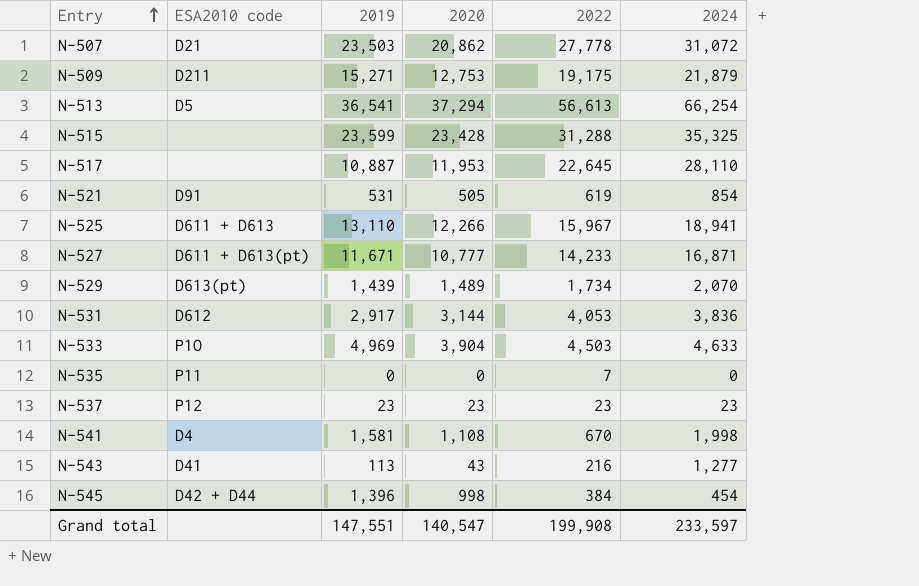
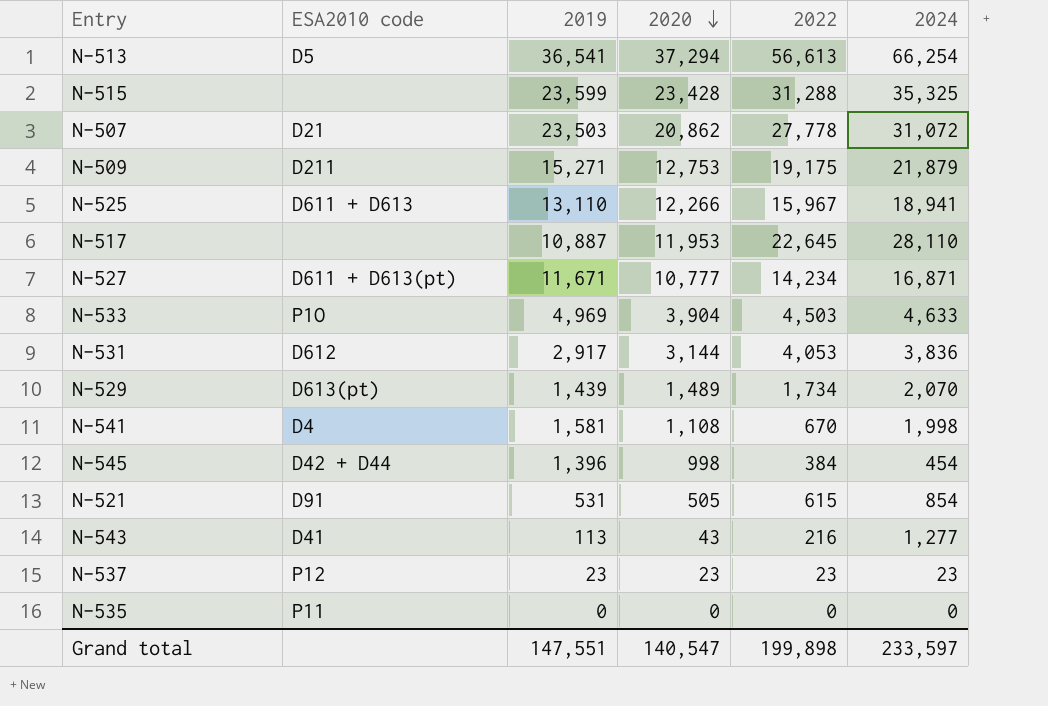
row order: Entry ascending -> 2020 descending
N-527 | 2022: 14,233 -> 14,234
N-521 | 2022: 619 -> 615
N-535 | 2022: 7 -> 0
Grand total | 2022: 199,908 -> 199,898

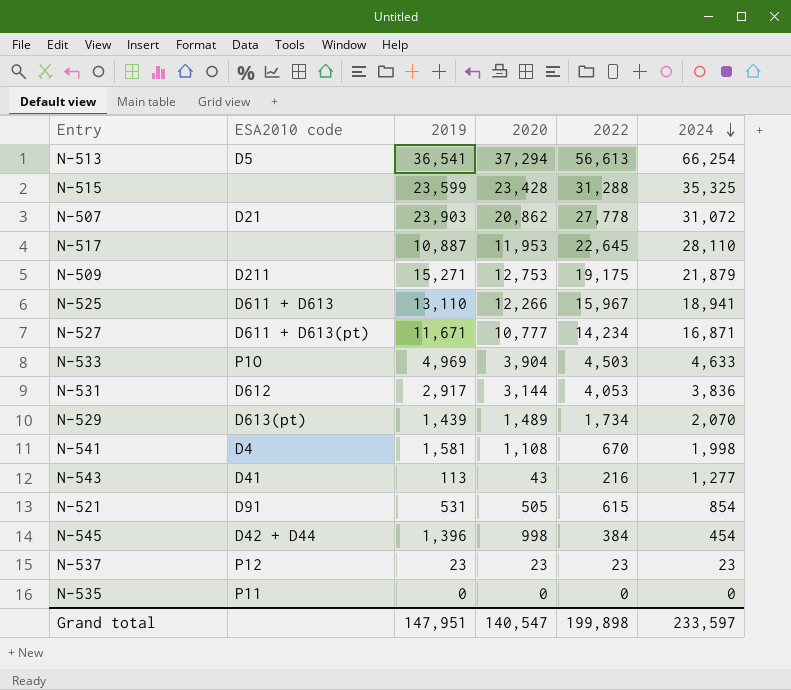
row order: 2020 descending -> 2024 descending
N-507 | 2019: 23,503 -> 23,903
Grand total | 2019: 147,551 -> 147,951

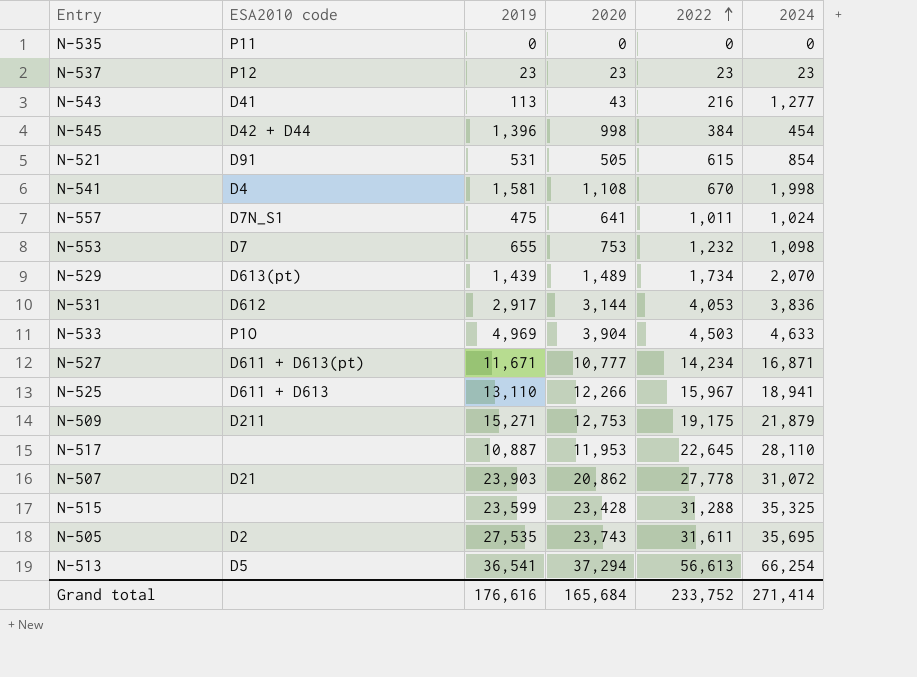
row order: 2024 descending -> 2022 ascending
row N-557: none -> D7N_S1 | 475 | 641 | 1,011 | 1,024
row N-553: none -> D7 | 655 | 753 | 1,232 | 1,098
row N-505: none -> D2 | 27,535 | 23,743 | 31,611 | 35,695
Grand total | 2019: 147,951 -> 176,616
Grand total | 2020: 140,547 -> 165,684
Grand total | 2022: 199,898 -> 233,752
Grand total | 2024: 233,597 -> 271,414

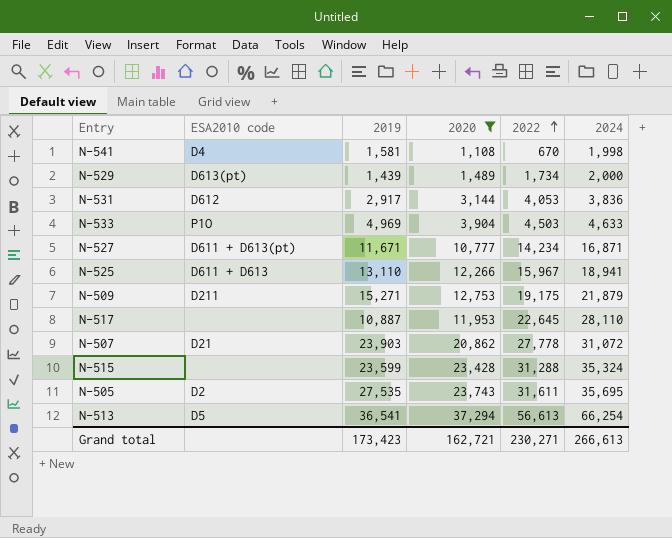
filter: none -> 2020 >= 1,108
N-529 | 2024: 2,070 -> 2,000
N-515 | 2024: 35,325 -> 35,324
Grand total | 2019: 176,616 -> 173,423
Grand total | 2020: 165,684 -> 162,721
Grand total | 2022: 233,752 -> 230,271
Grand total | 2024: 271,414 -> 266,613

